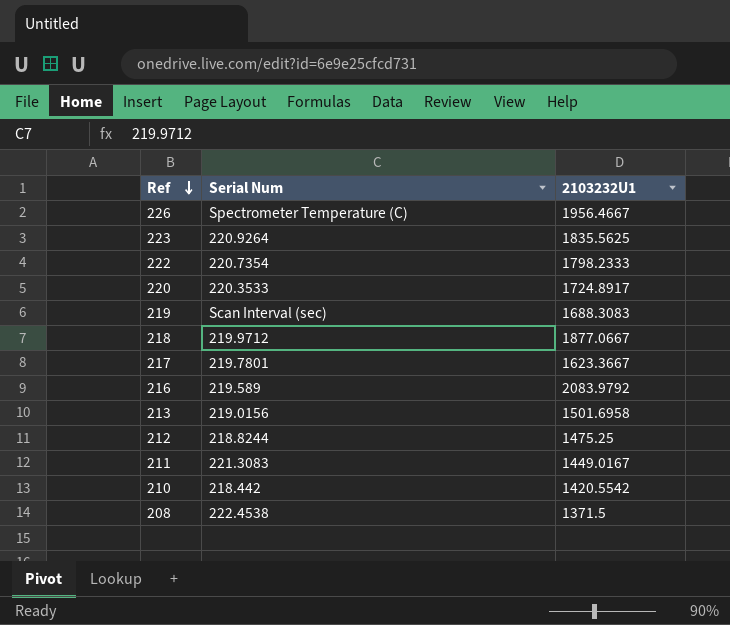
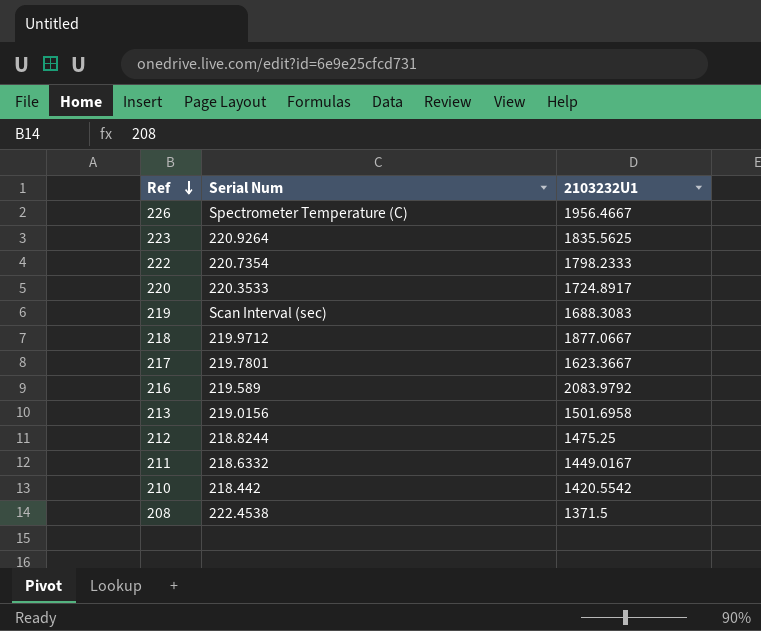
211 | Serial Num: 221.3083 -> 218.6332

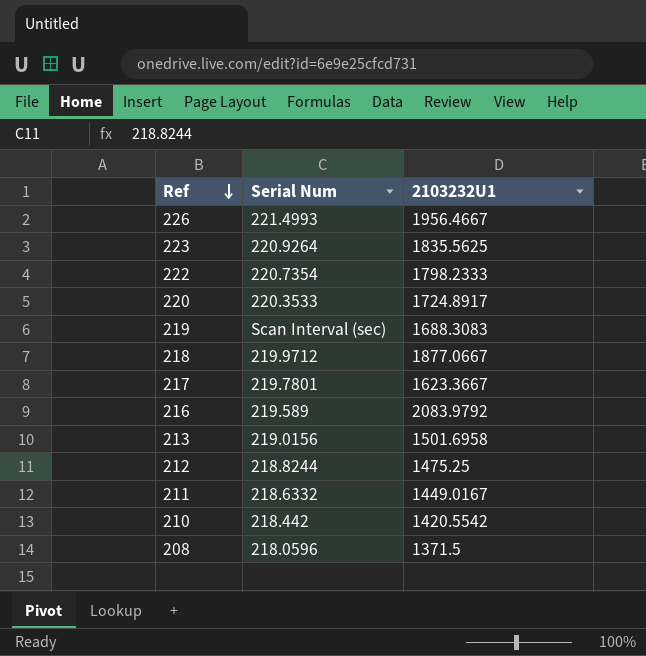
226 | Serial Num: Spectrometer Temperature (C) -> 221.4993
208 | Serial Num: 222.4538 -> 218.0596

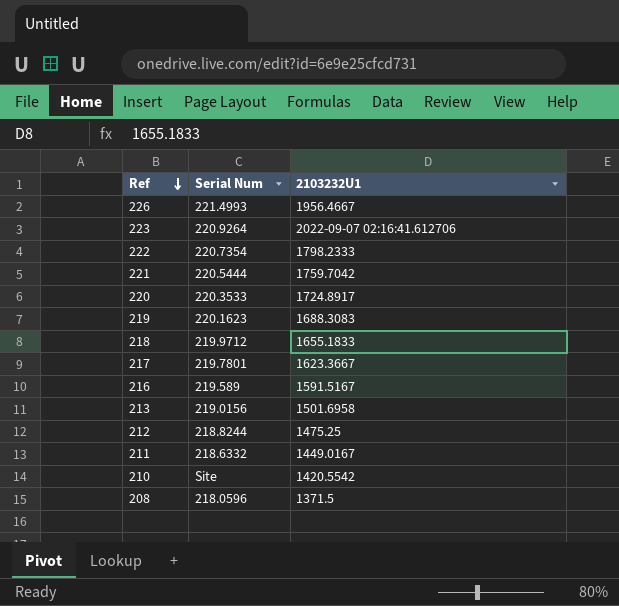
223 | 2103232U1: 1835.5625 -> 2022-09-07 02:16:41.612706
row 221: none -> 220.5444 | 1759.7042
219 | Serial Num: Scan Interval (sec) -> 220.1623
218 | 2103232U1: 1877.0667 -> 1655.1833
216 | 2103232U1: 2083.9792 -> 1591.5167
210 | Serial Num: 218.442 -> Site

